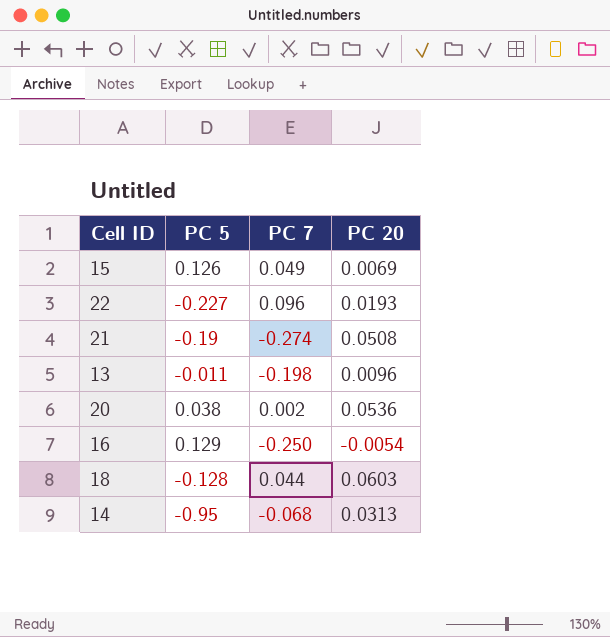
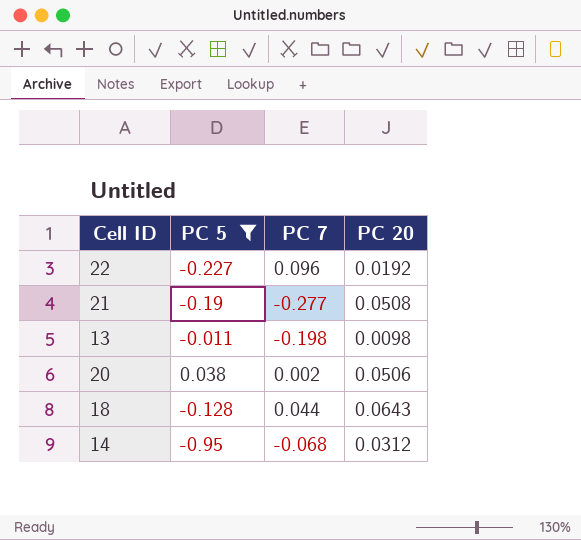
filter: none -> PC 5 <= 0.038
22 | PC 20: 0.0193 -> 0.0192
21 | PC 7: -0.274 -> -0.277
13 | PC 20: 0.0096 -> 0.0098
20 | PC 20: 0.0536 -> 0.0506
18 | PC 20: 0.0603 -> 0.0643
14 | PC 20: 0.0313 -> 0.0312

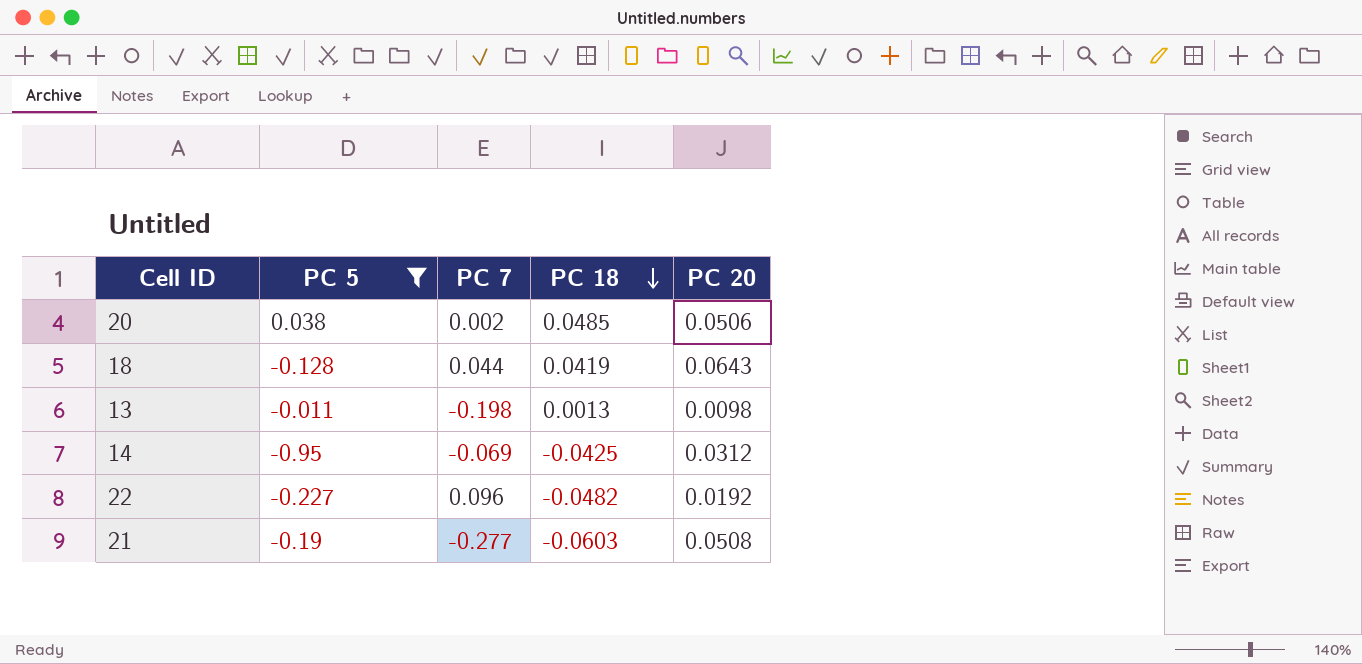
row order: none -> PC 18 descending
column PC 18 | position: none -> 4
14 | PC 7: -0.068 -> -0.069

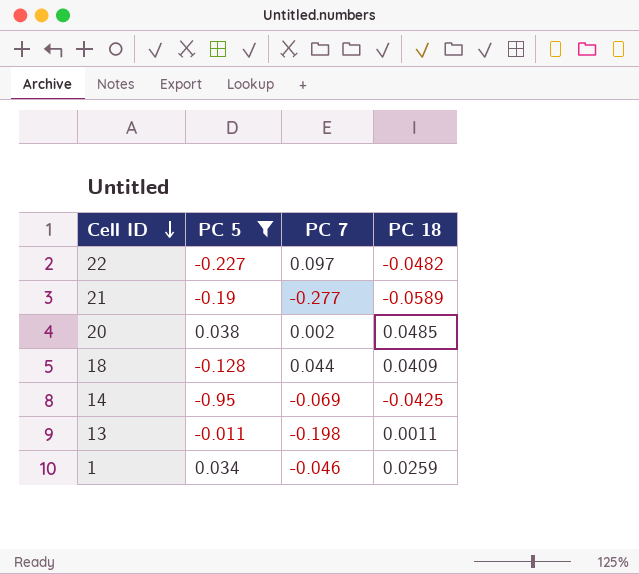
row order: PC 18 descending -> Cell ID descending
column PC 20 | position: 5 -> none
22 | PC 7: 0.096 -> 0.097
21 | PC 18: -0.0603 -> -0.0589
18 | PC 18: 0.0419 -> 0.0409
13 | PC 18: 0.0013 -> 0.0011
row 1: none -> 0.034 | -0.046 | 0.0259

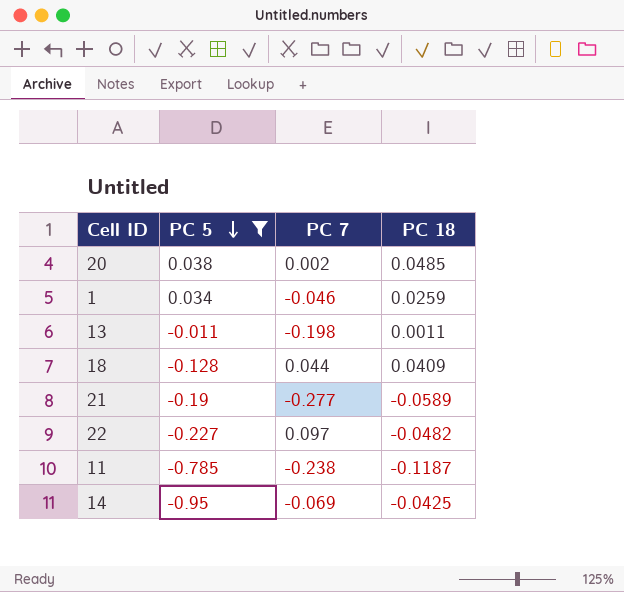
row order: Cell ID descending -> PC 5 descending
row 11: none -> -0.785 | -0.238 | -0.1187

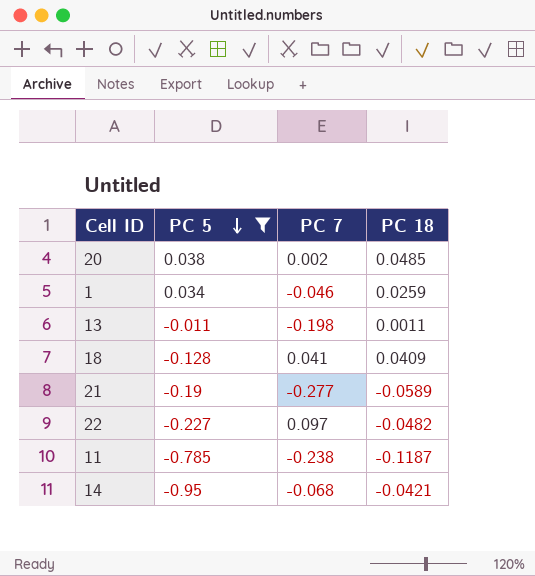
18 | PC 7: 0.044 -> 0.041
14 | PC 7: -0.069 -> -0.068
14 | PC 18: -0.0425 -> -0.0421

